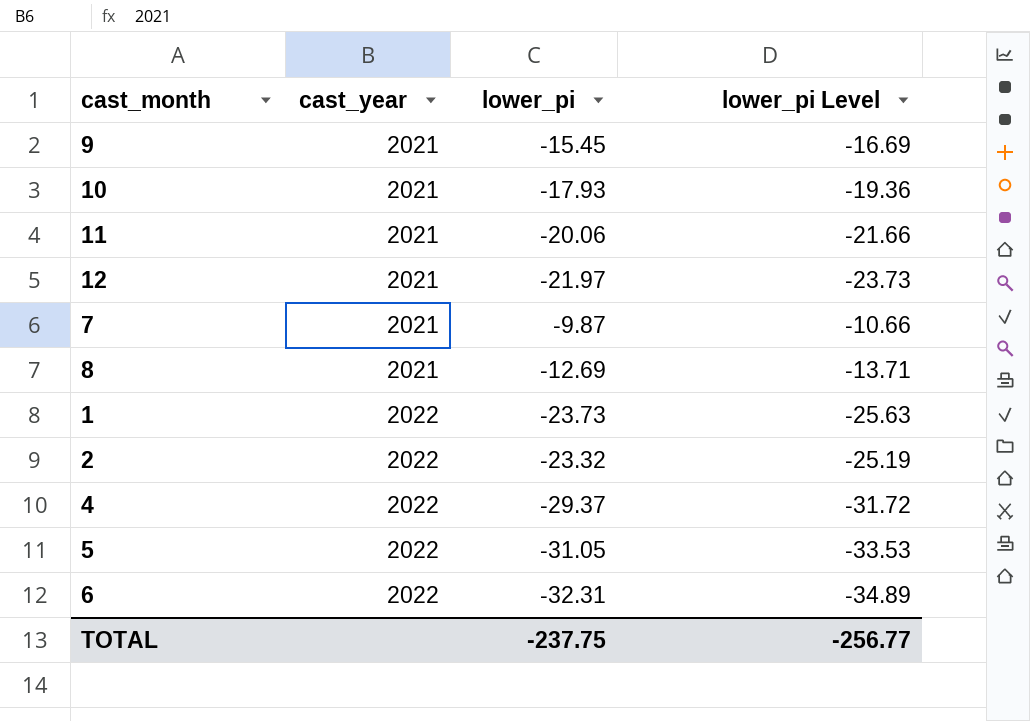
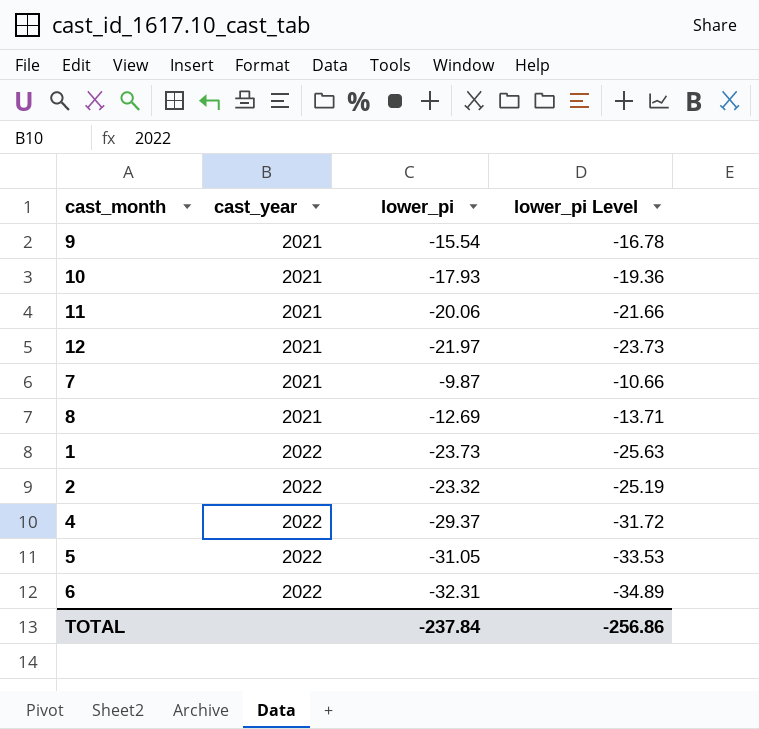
9 | lower_pi: -15.45 -> -15.54
9 | lower_pi Level: -16.69 -> -16.78
TOTAL | lower_pi: -237.75 -> -237.84
TOTAL | lower_pi Level: -256.77 -> -256.86

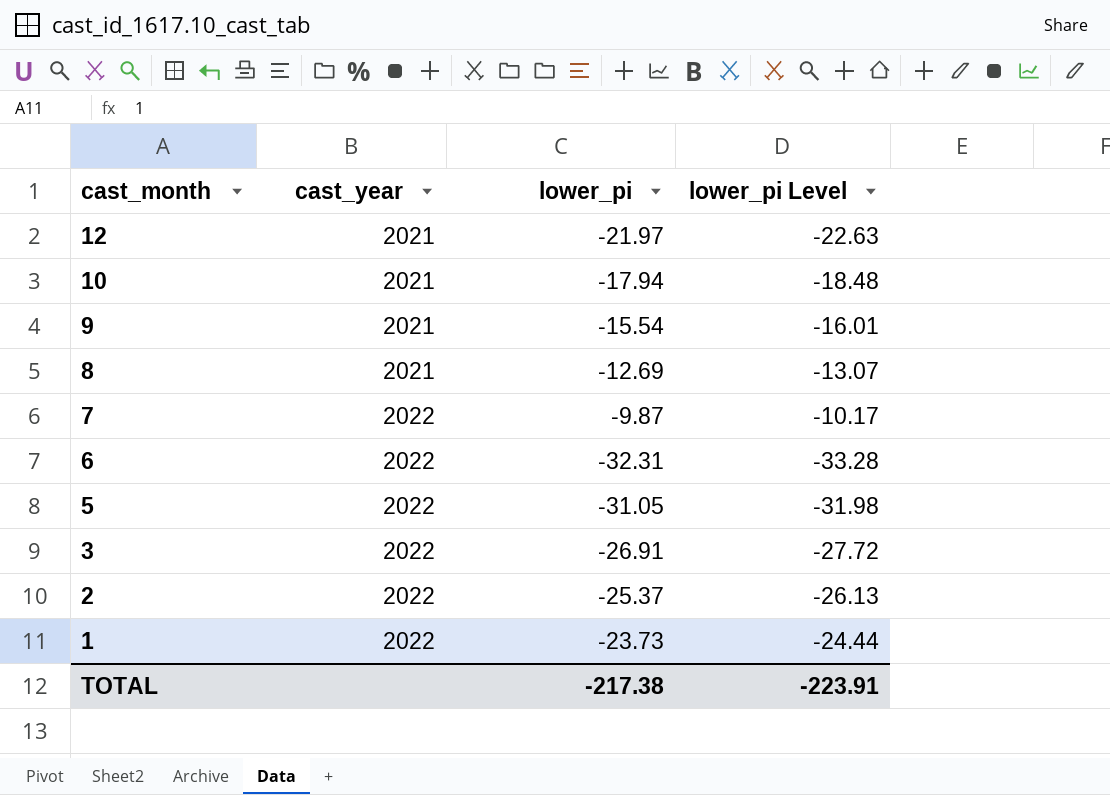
row order: cast_year ascending -> cast_month descending
column lower_pi Level | formula: [lower_pi] * 1.08 -> [lower_pi] * 1.03
row 11: 2021 | -20.06 | -21.66 -> none
row 4: 2022 | -29.37 | -31.72 -> none
10 | lower_pi: -17.93 -> -17.94
7 | cast_year: 2021 -> 2022
row 3: none -> 2022 | -26.91 | -27.72
2 | lower_pi: -23.32 -> -25.37
TOTAL | lower_pi: -237.84 -> -217.38
TOTAL | lower_pi Level: -256.86 -> -223.91

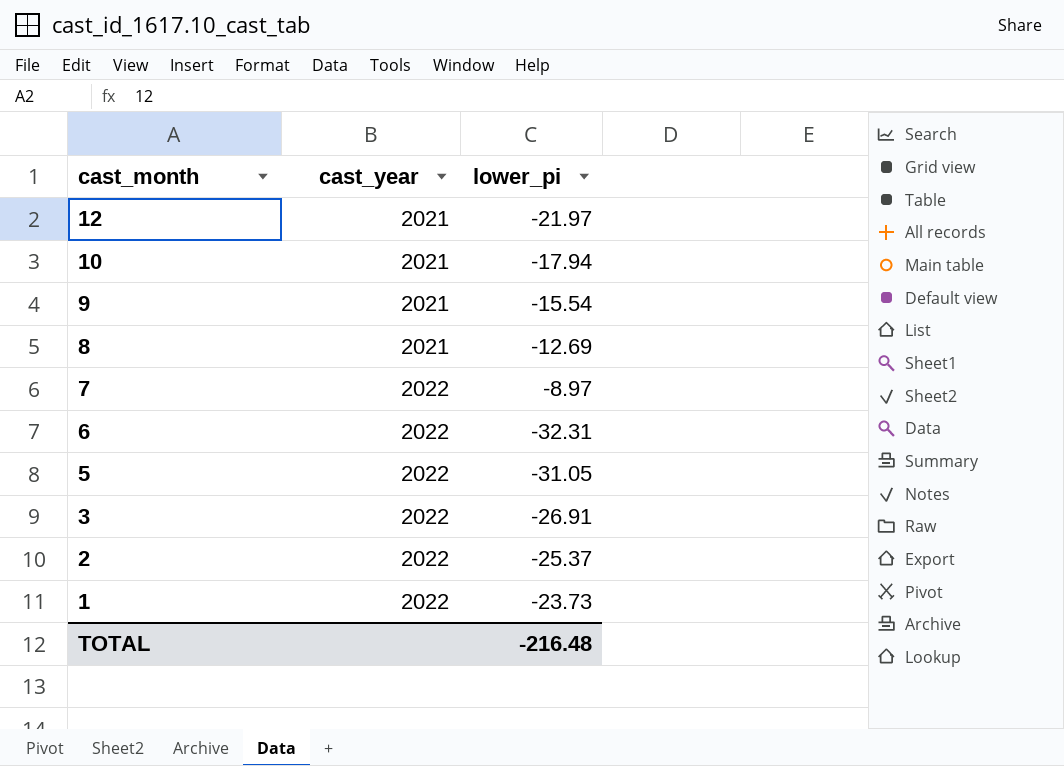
column lower_pi Level | formula: [lower_pi] * 1.03 -> none
7 | lower_pi: -9.87 -> -8.97
TOTAL | lower_pi: -217.38 -> -216.48

